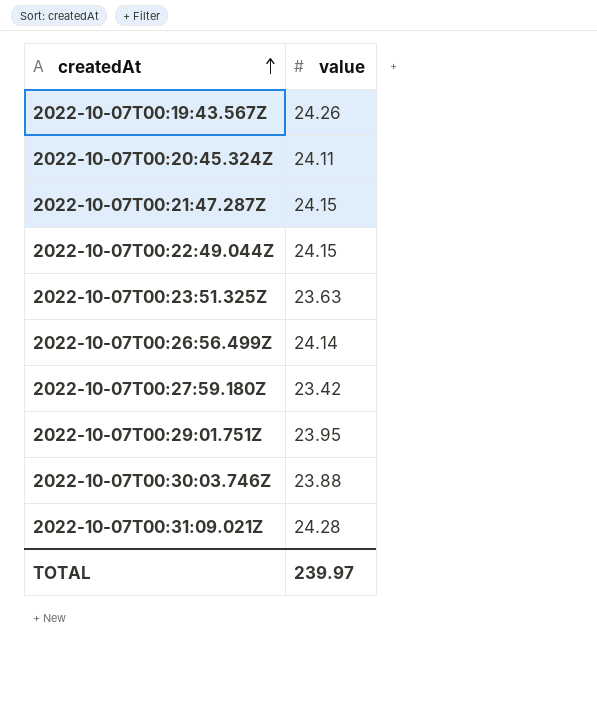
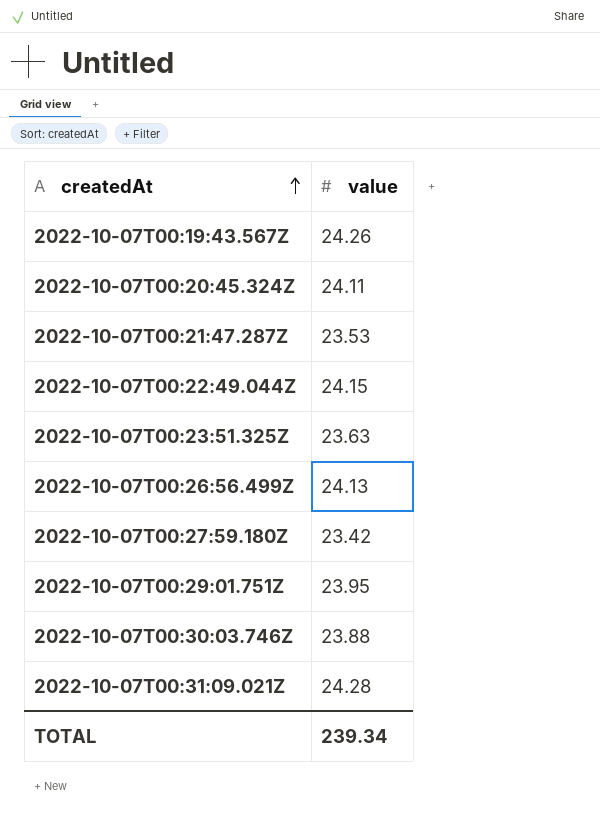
2022-10-07T00:21:47.287Z | value: 24.15 -> 23.53
2022-10-07T00:26:56.499Z | value: 24.14 -> 24.13
TOTAL | value: 239.97 -> 239.34

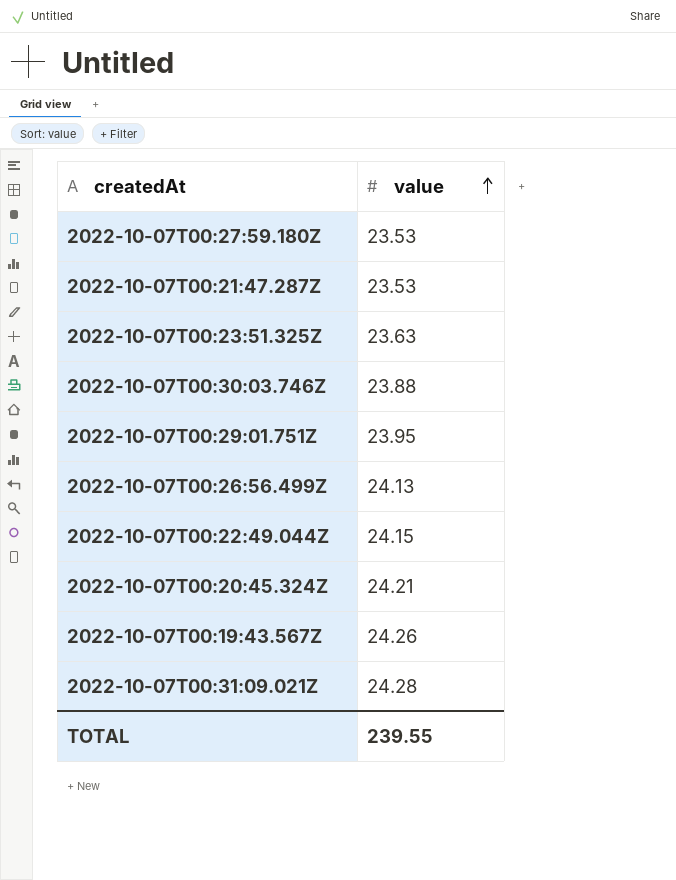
row order: createdAt ascending -> value ascending
2022-10-07T00:27:59.180Z | value: 23.42 -> 23.53
2022-10-07T00:20:45.324Z | value: 24.11 -> 24.21
TOTAL | value: 239.34 -> 239.55

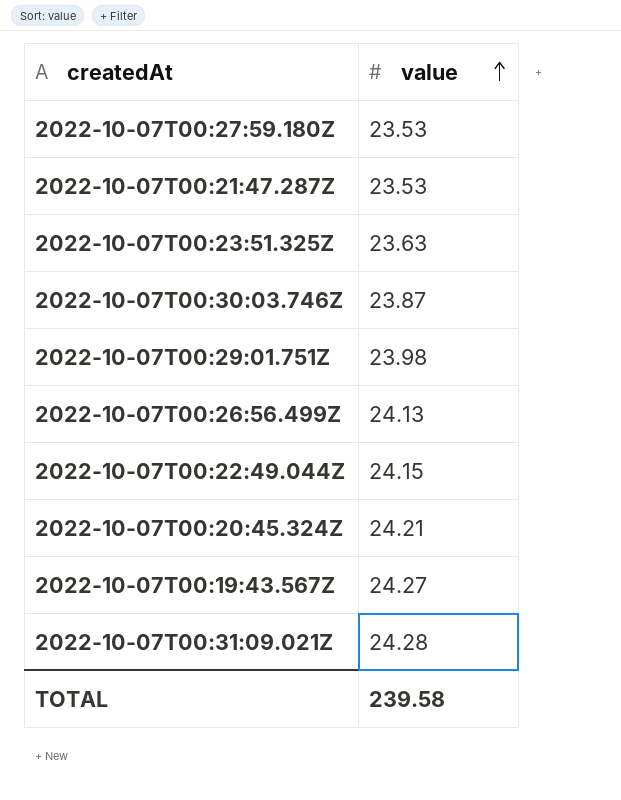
2022-10-07T00:30:03.746Z | value: 23.88 -> 23.87
2022-10-07T00:29:01.751Z | value: 23.95 -> 23.98
2022-10-07T00:19:43.567Z | value: 24.26 -> 24.27
TOTAL | value: 239.55 -> 239.58

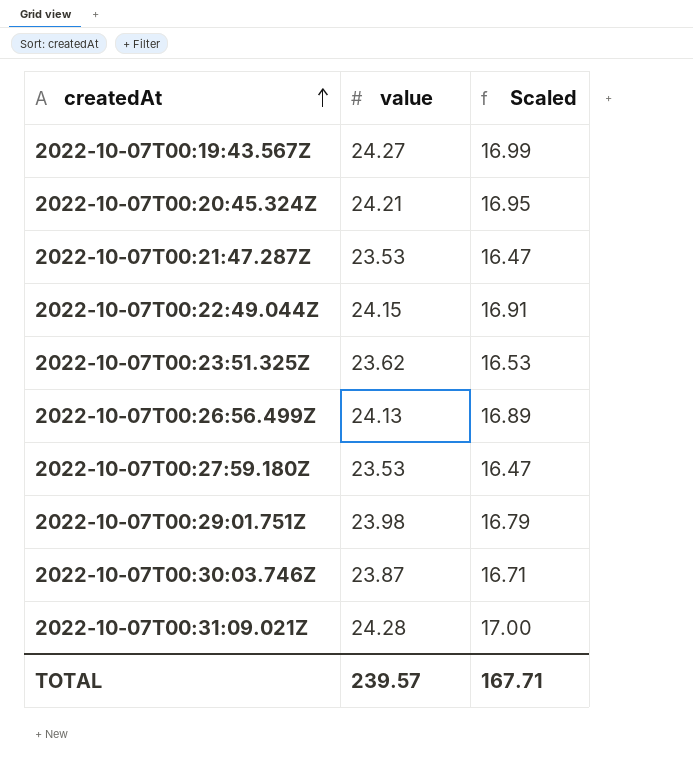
row order: value ascending -> createdAt ascending
column Scaled | formula: none -> [value] * 0.7
2022-10-07T00:23:51.325Z | value: 23.63 -> 23.62
TOTAL | value: 239.58 -> 239.57

